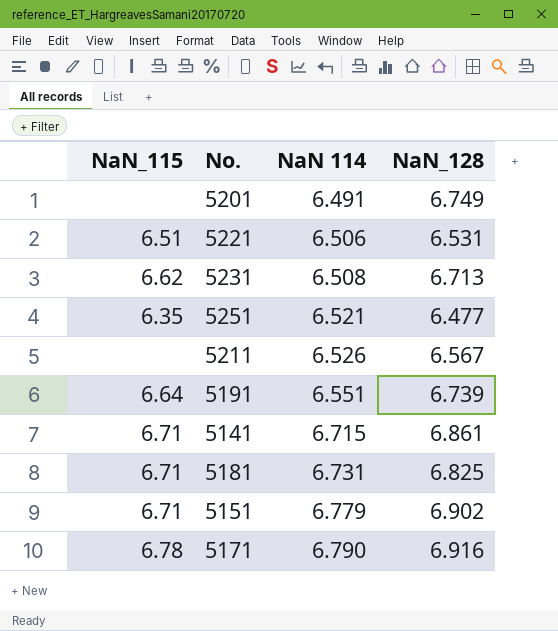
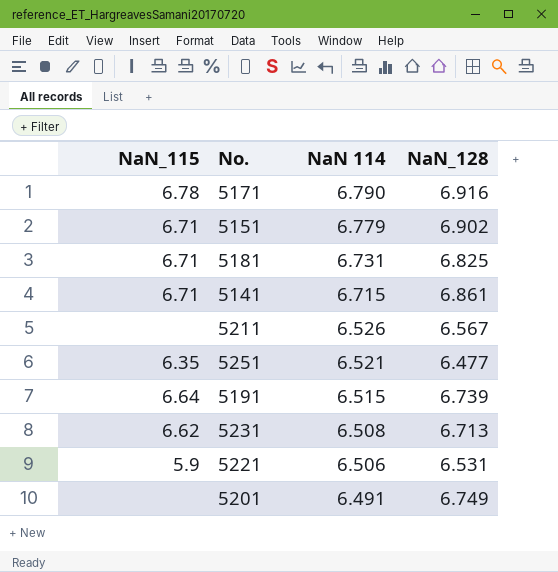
row order: NaN 114 ascending -> NaN 114 descending
5191 | NaN 114: 6.551 -> 6.515
5221 | NaN_115: 6.51 -> 5.9

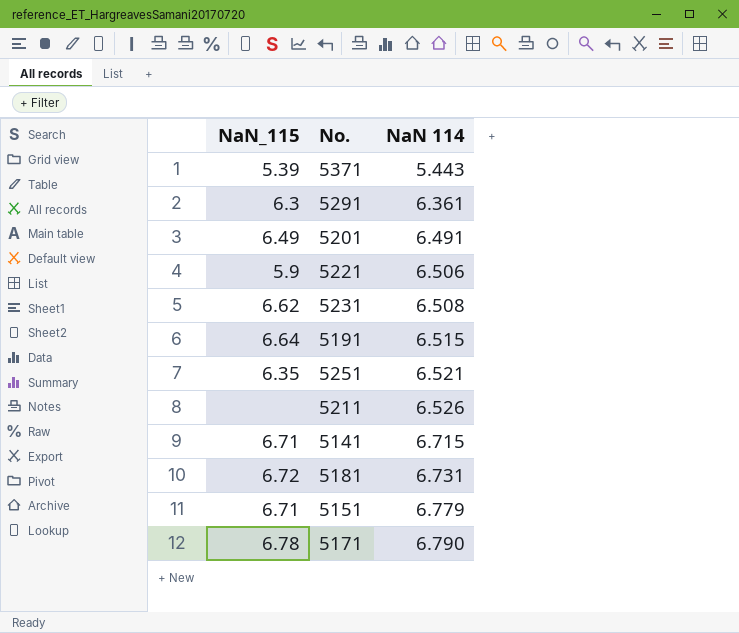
row order: NaN 114 descending -> NaN 114 ascending
column NaN_128 | position: 4 -> none
row 5371: none -> 5.39 | 5.443
row 5291: none -> 6.3 | 6.361
5201 | NaN_115: none -> 6.49
5181 | NaN_115: 6.71 -> 6.72

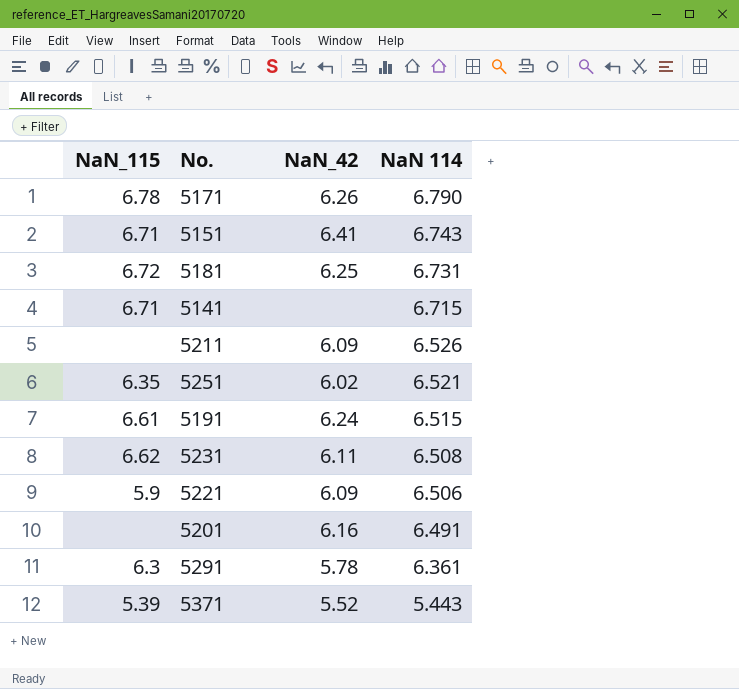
row order: NaN 114 ascending -> NaN 114 descending
column NaN_42 | position: none -> 3
5151 | NaN 114: 6.779 -> 6.743
5191 | NaN_115: 6.64 -> 6.61
5201 | NaN_115: 6.49 -> none

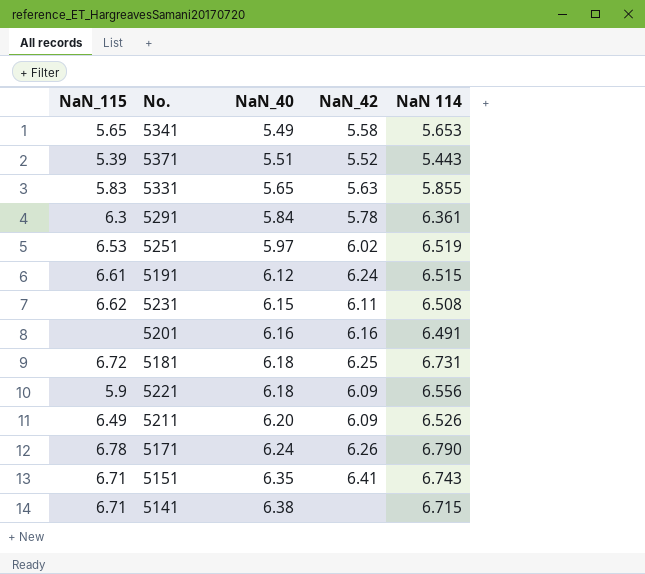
row order: NaN 114 descending -> NaN_40 ascending
column NaN_40 | position: none -> 3
row 5341: none -> 5.65 | 5.49 | 5.58 | 5.653
row 5331: none -> 5.83 | 5.65 | 5.63 | 5.855
5251 | NaN_115: 6.35 -> 6.53
5251 | NaN 114: 6.521 -> 6.519
5221 | NaN 114: 6.506 -> 6.556
5211 | NaN_115: none -> 6.49

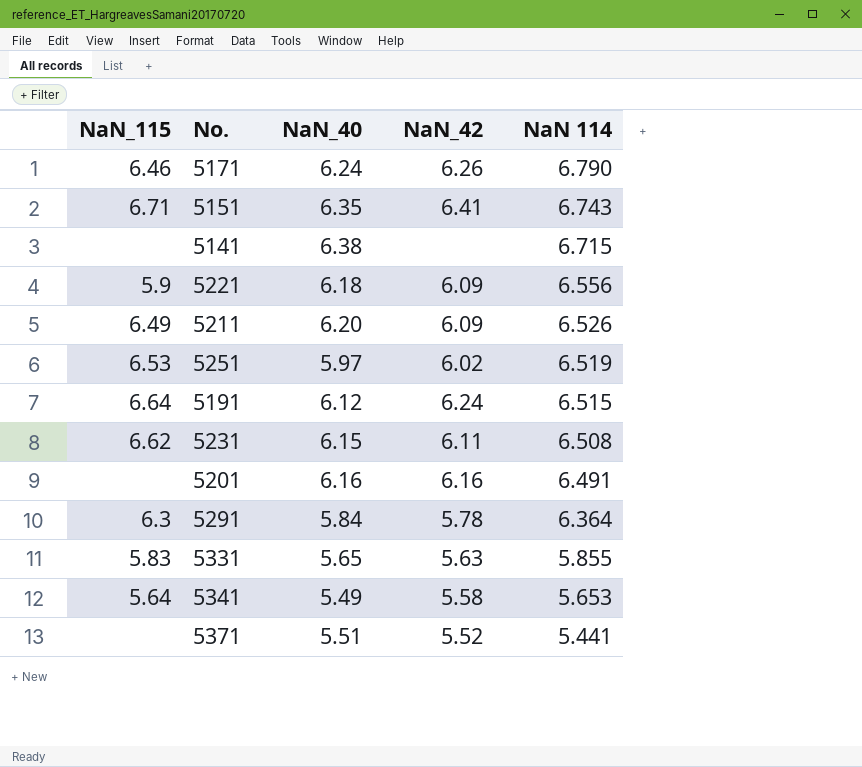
row order: NaN_40 ascending -> NaN 114 descending
row 5181: 6.72 | 6.18 | 6.25 | 6.731 -> none
5171 | NaN_115: 6.78 -> 6.46
5141 | NaN_115: 6.71 -> none
5191 | NaN_115: 6.61 -> 6.64
5291 | NaN 114: 6.361 -> 6.364
5341 | NaN_115: 5.65 -> 5.64
5371 | NaN_115: 5.39 -> none
5371 | NaN 114: 5.443 -> 5.441

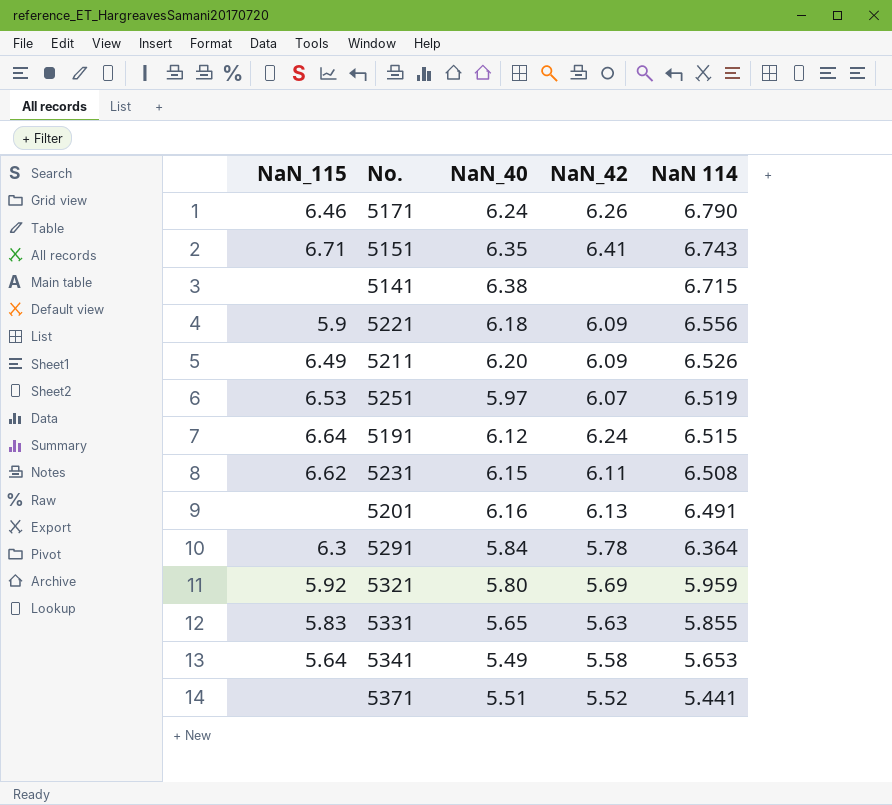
5251 | NaN_42: 6.02 -> 6.07
5201 | NaN_42: 6.16 -> 6.13
row 5321: none -> 5.92 | 5.80 | 5.69 | 5.959

